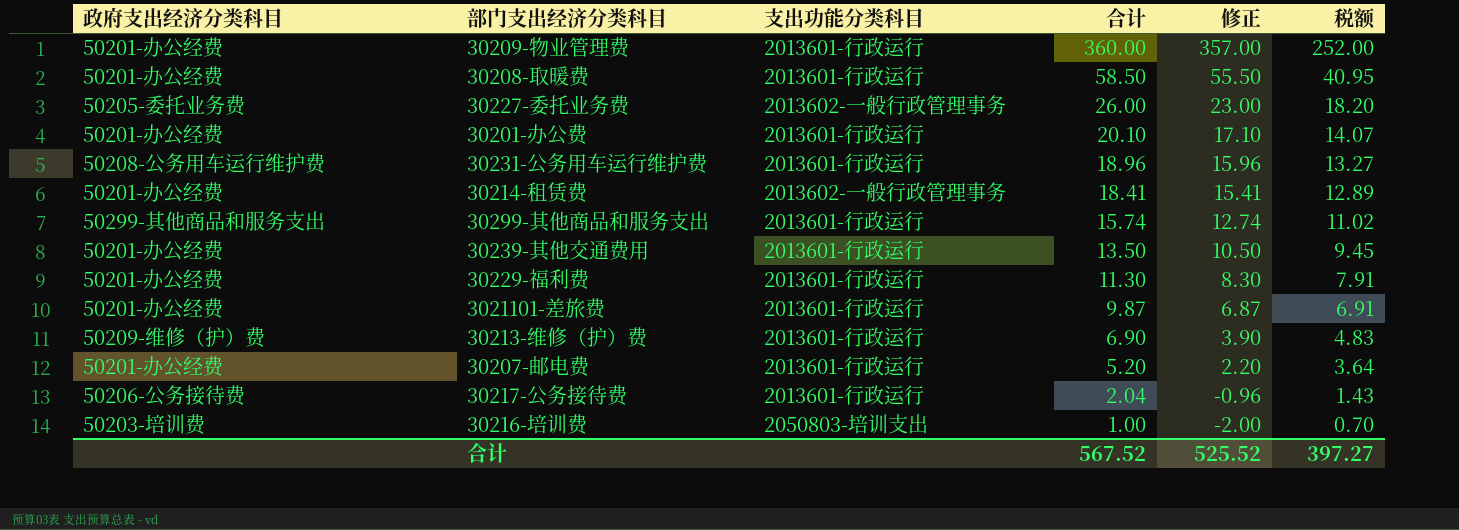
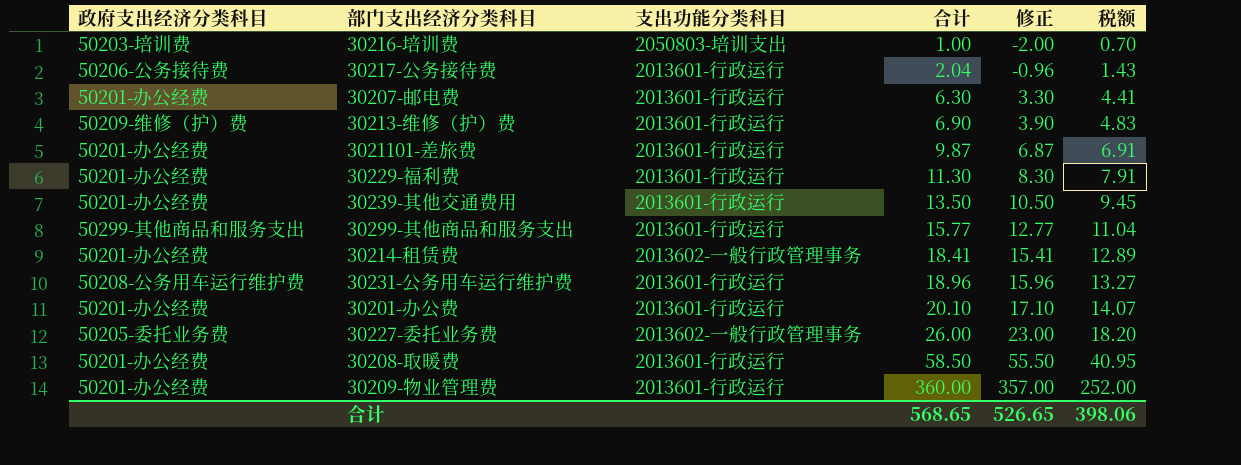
row order: 合计 descending -> 合计 ascending
30207-邮电费 | 合计: 5.20 -> 6.30
30207-邮电费 | 修正: 2.20 -> 3.30
30207-邮电费 | 税额: 3.64 -> 4.41
30299-其他商品和服务支出 | 合计: 15.74 -> 15.77
30299-其他商品和服务支出 | 修正: 12.74 -> 12.77
30299-其他商品和服务支出 | 税额: 11.02 -> 11.04
合计 | 合计: 567.52 -> 568.65
合计 | 修正: 525.52 -> 526.65
合计 | 税额: 397.27 -> 398.06

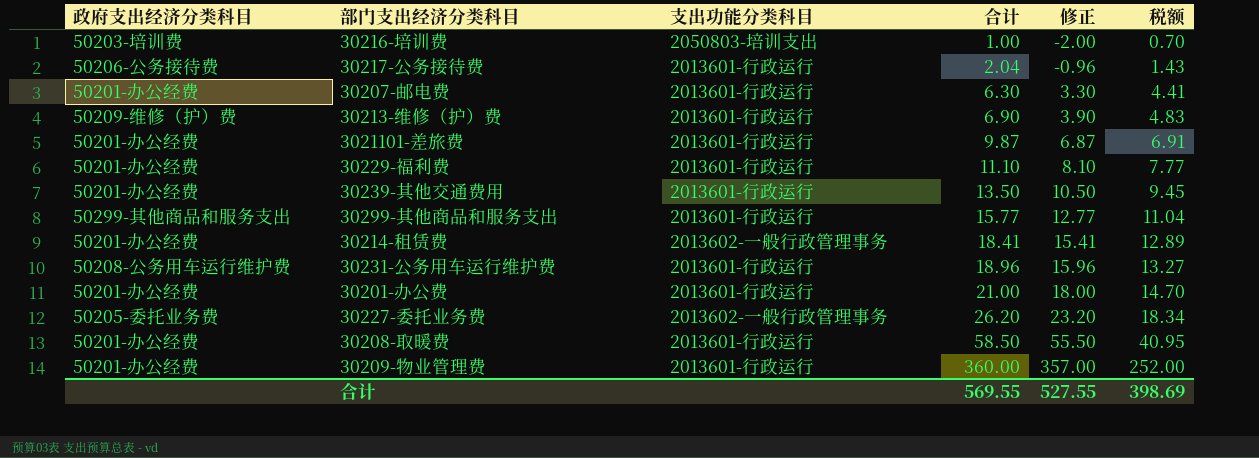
30229-福利费 | 合计: 11.30 -> 11.10
30229-福利费 | 修正: 8.30 -> 8.10
30229-福利费 | 税额: 7.91 -> 7.77
30201-办公费 | 合计: 20.10 -> 21.00
30201-办公费 | 修正: 17.10 -> 18.00
30201-办公费 | 税额: 14.07 -> 14.70
30227-委托业务费 | 合计: 26.00 -> 26.20
30227-委托业务费 | 修正: 23.00 -> 23.20
30227-委托业务费 | 税额: 18.20 -> 18.34
合计 | 合计: 568.65 -> 569.55
合计 | 修正: 526.65 -> 527.55
合计 | 税额: 398.06 -> 398.69

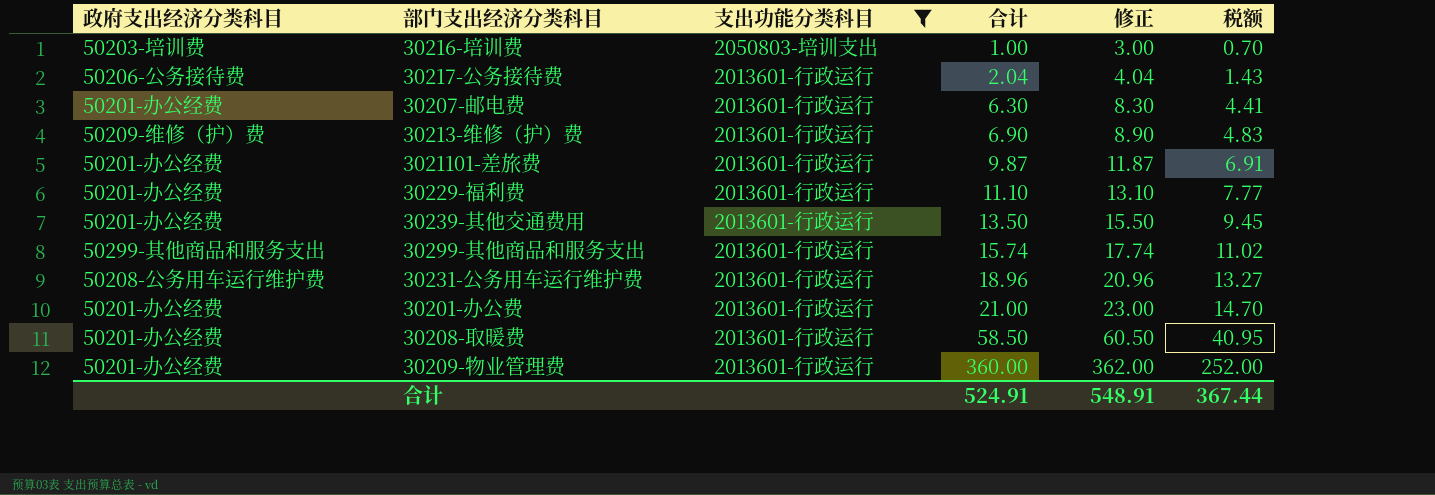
filter: none -> 支出功能分类科目 != 2013602-一般行政管理事务
column 修正 | formula: [合计] - 3 -> [合计] + 2
30299-其他商品和服务支出 | 合计: 15.77 -> 15.74
30299-其他商品和服务支出 | 税额: 11.04 -> 11.02
合计 | 合计: 569.55 -> 524.91
合计 | 修正: 527.55 -> 548.91
合计 | 税额: 398.69 -> 367.44

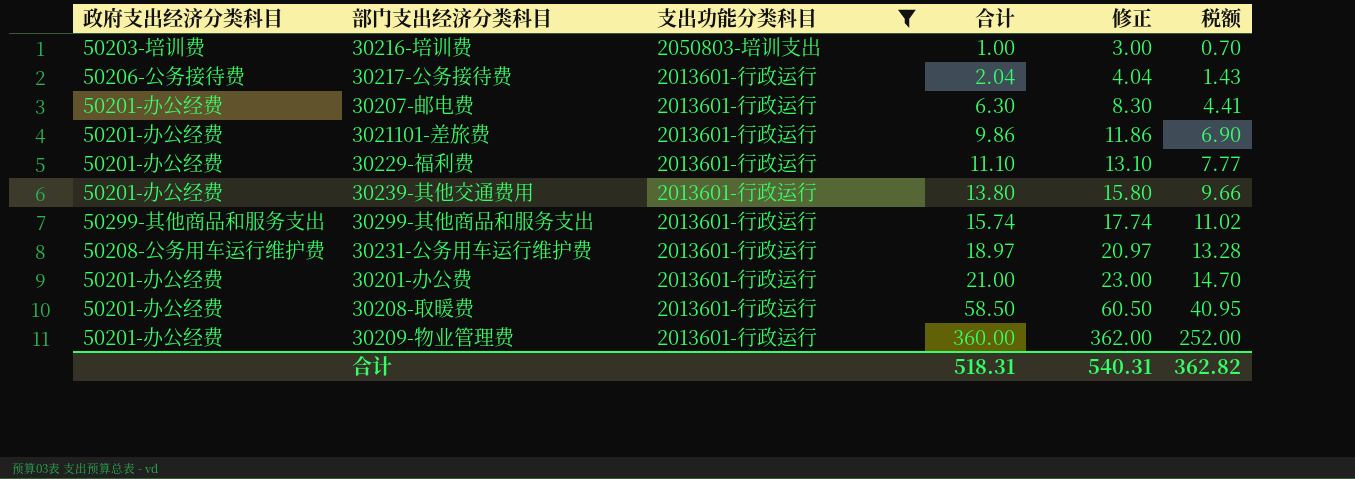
row 30213-维修（护）费: 50209-维修（护）费 | 2013601-行政运行 | 6.90 | 8.90 | 4.83 -> none
3021101-差旅费 | 合计: 9.87 -> 9.86
3021101-差旅费 | 修正: 11.87 -> 11.86
3021101-差旅费 | 税额: 6.91 -> 6.90
30239-其他交通费用 | 合计: 13.50 -> 13.80
30239-其他交通费用 | 修正: 15.50 -> 15.80
30239-其他交通费用 | 税额: 9.45 -> 9.66
30231-公务用车运行维护费 | 合计: 18.96 -> 18.97
30231-公务用车运行维护费 | 修正: 20.96 -> 20.97
30231-公务用车运行维护费 | 税额: 13.27 -> 13.28
合计 | 合计: 524.91 -> 518.31
合计 | 修正: 548.91 -> 540.31
合计 | 税额: 367.44 -> 362.82

